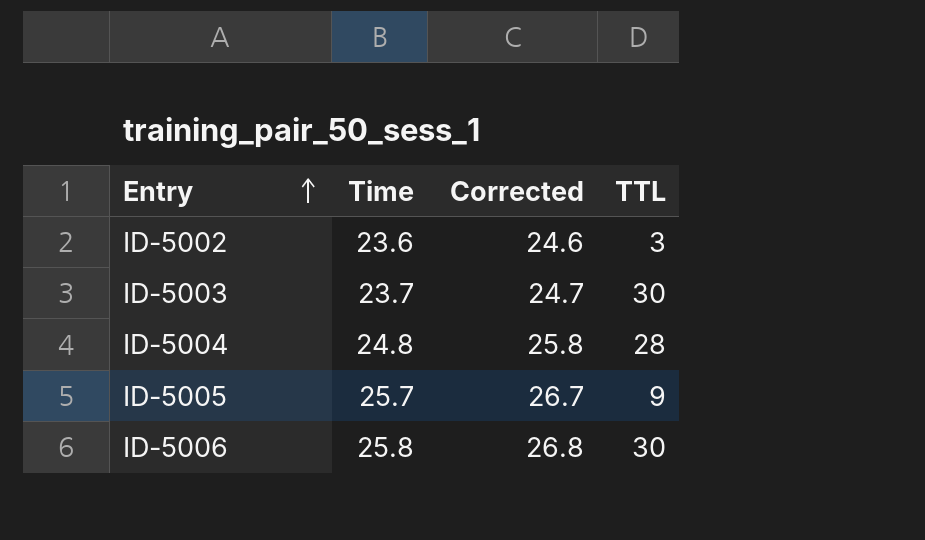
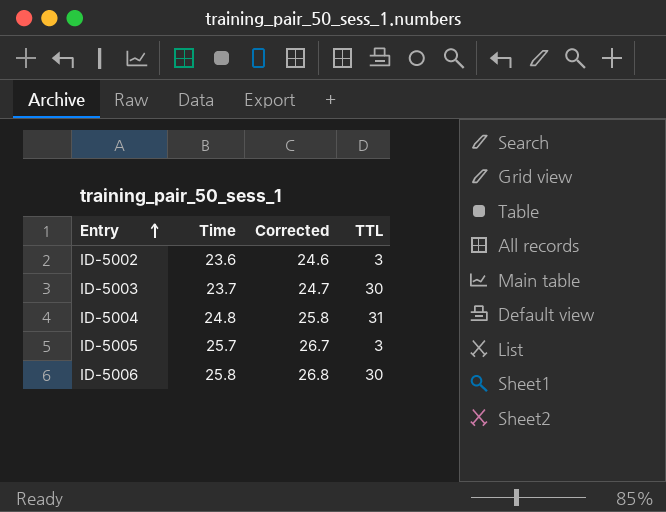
ID-5004 | TTL: 28 -> 31
ID-5005 | TTL: 9 -> 3

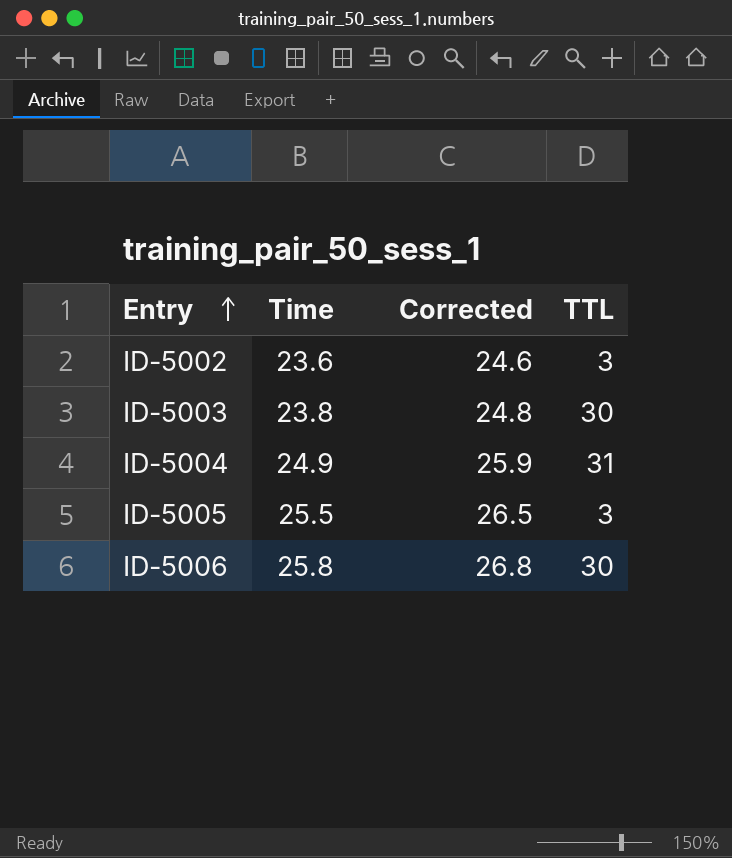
ID-5003 | Time: 23.7 -> 23.8
ID-5003 | Corrected: 24.7 -> 24.8
ID-5004 | Time: 24.8 -> 24.9
ID-5004 | Corrected: 25.8 -> 25.9
ID-5005 | Time: 25.7 -> 25.5
ID-5005 | Corrected: 26.7 -> 26.5

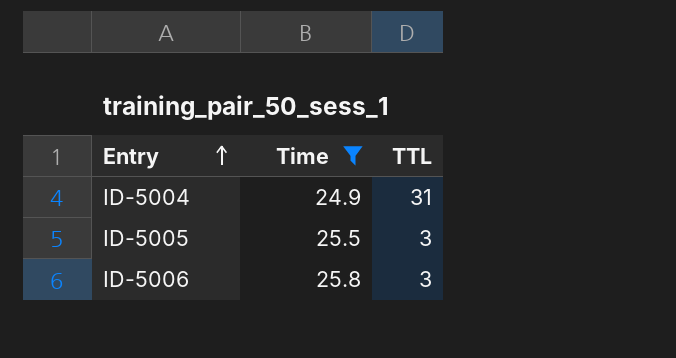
filter: none -> Time >= 24.9
column Corrected | formula: [Time] + 1 -> none
ID-5006 | TTL: 30 -> 3

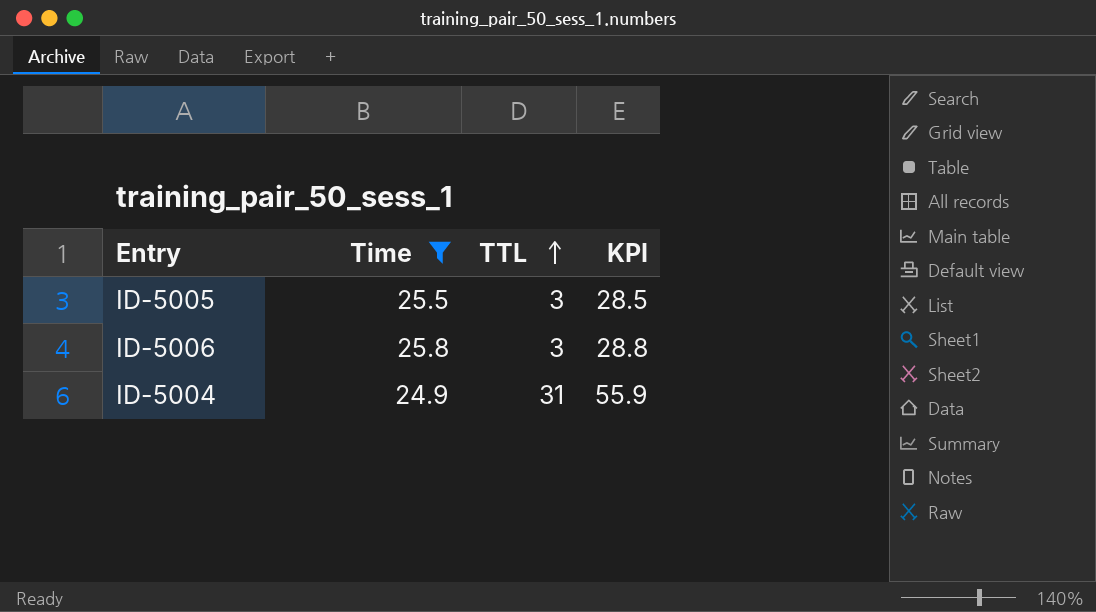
row order: Entry ascending -> TTL ascending
column KPI | formula: none -> [Time] + [TTL]

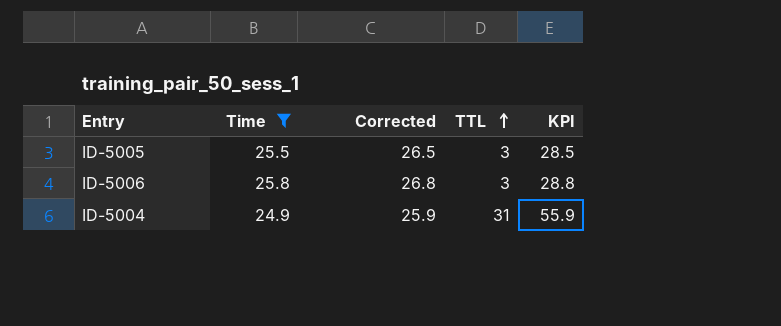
column Corrected | formula: none -> [Time] + 1

